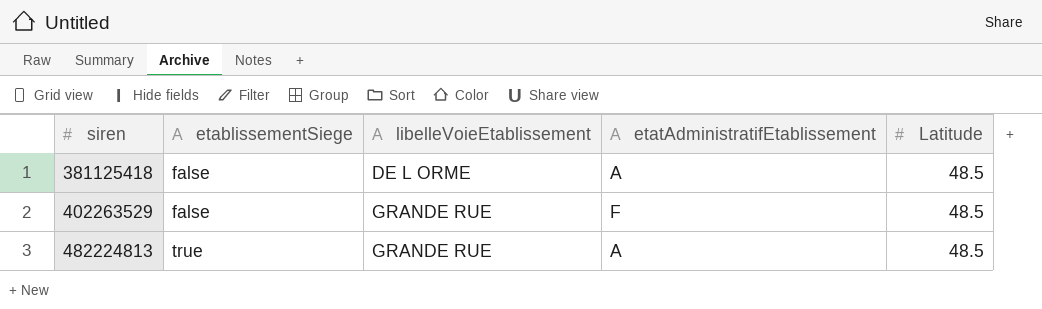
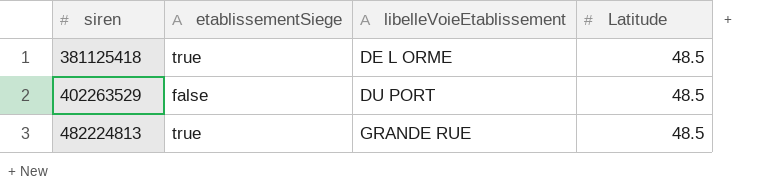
column etatAdministratifEtablissement | position: 4 -> none
381125418 | etablissementSiege: false -> true
402263529 | libelleVoieEtablissement: GRANDE RUE -> DU PORT

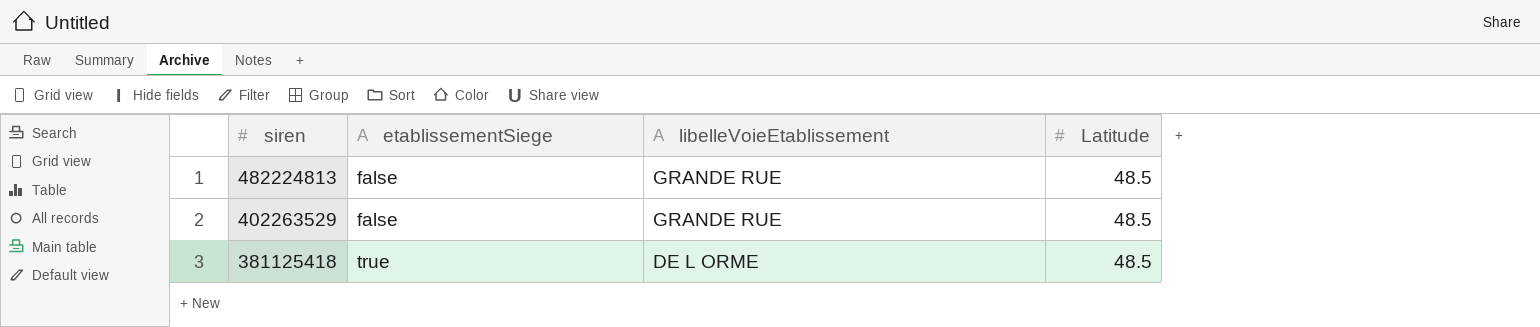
row order: siren ascending -> siren descending
482224813 | etablissementSiege: true -> false
402263529 | libelleVoieEtablissement: DU PORT -> GRANDE RUE

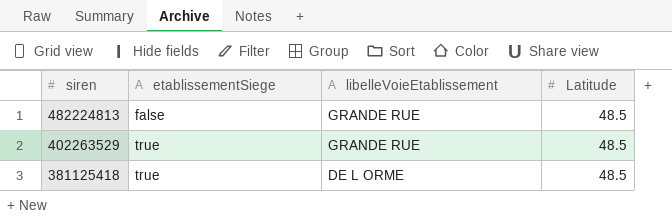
402263529 | etablissementSiege: false -> true

